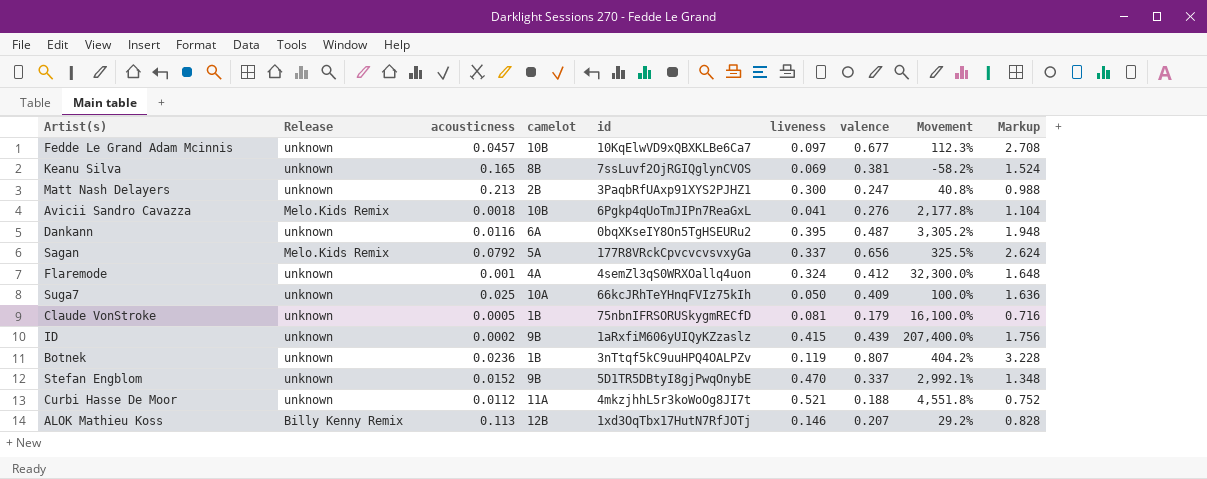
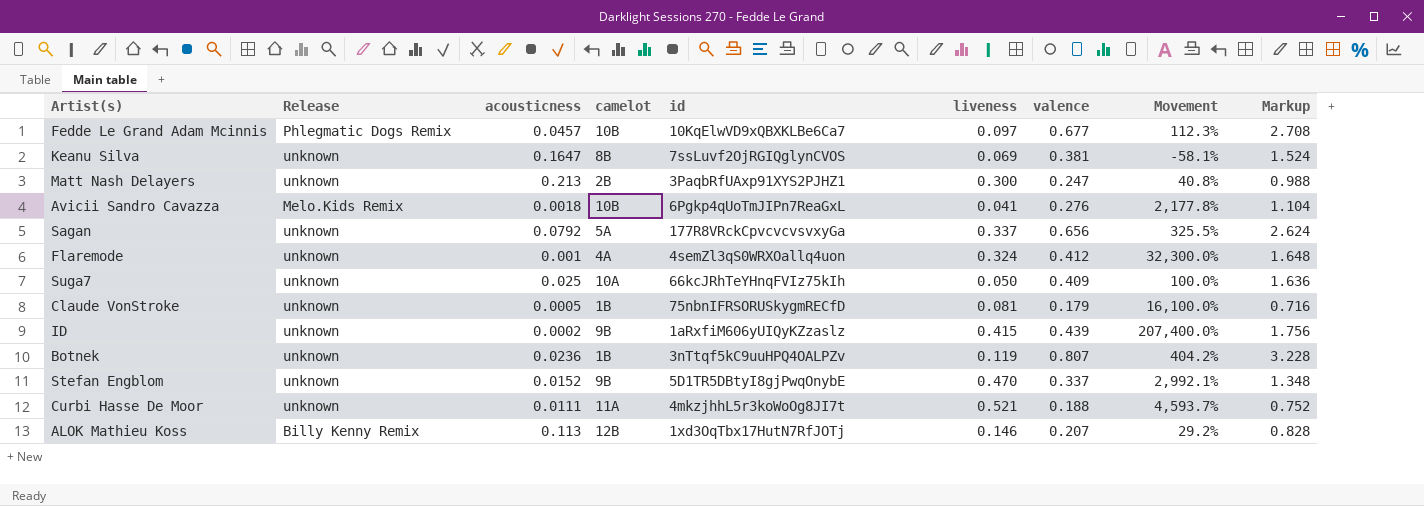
row Dankann: unknown | 0.0116 | 6A | 0bqXKseIY8On5TgHSEURu2 | 0.395 | 0.487 | 3,305.2% | 1.948 -> none
Fedde Le Grand Adam Mcinnis | Release: unknown -> Phlegmatic Dogs Remix
Keanu Silva | acousticness: 0.165 -> 0.1647
Keanu Silva | Movement: -58.2% -> -58.1%
Sagan | Release: Melo.Kids Remix -> unknown
Curbi Hasse De Moor | acousticness: 0.0112 -> 0.0111
Curbi Hasse De Moor | Movement: 4,551.8% -> 4,593.7%

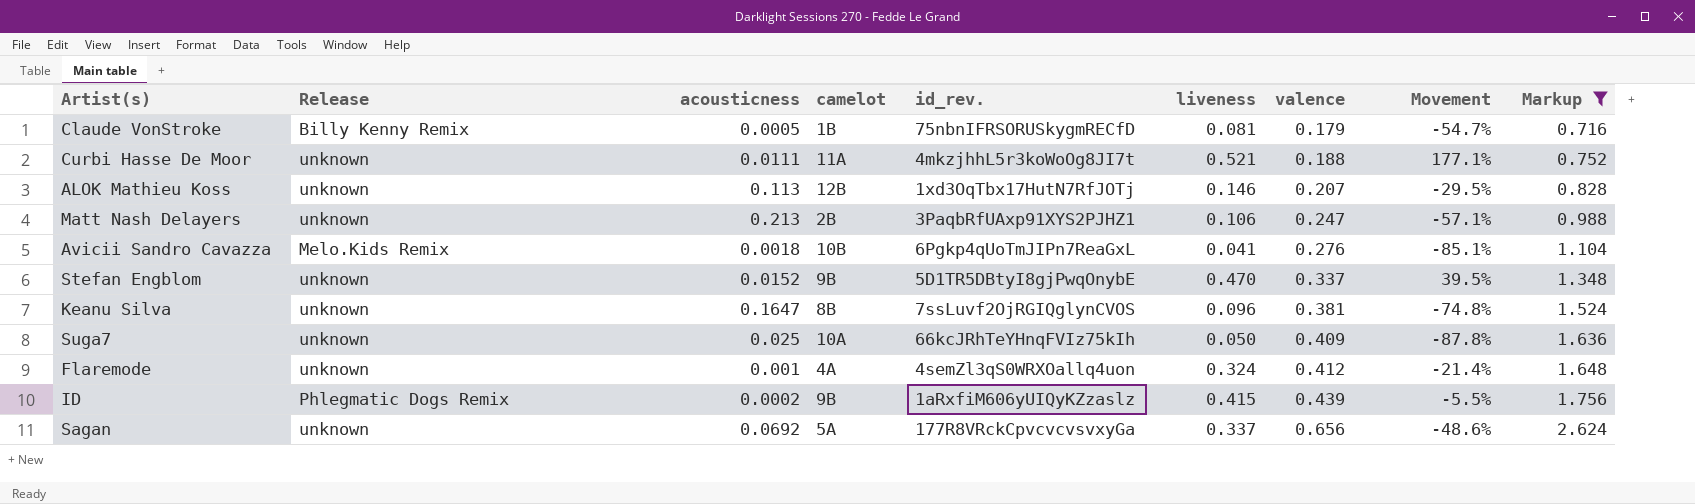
filter: none -> Markup <= 2.624
row order: none -> valence ascending
column name: id -> id_rev.
column Movement | formula: ([liveness] - [acousticness]) / [acousticness] -> ([liveness] - [valence]) / [valence]
Claude VonStroke | Release: unknown -> Billy Kenny Remix
ALOK Mathieu Koss | Release: Billy Kenny Remix -> unknown
Matt Nash Delayers | liveness: 0.300 -> 0.106
Keanu Silva | liveness: 0.069 -> 0.096
ID | Release: unknown -> Phlegmatic Dogs Remix
Sagan | acousticness: 0.0792 -> 0.0692

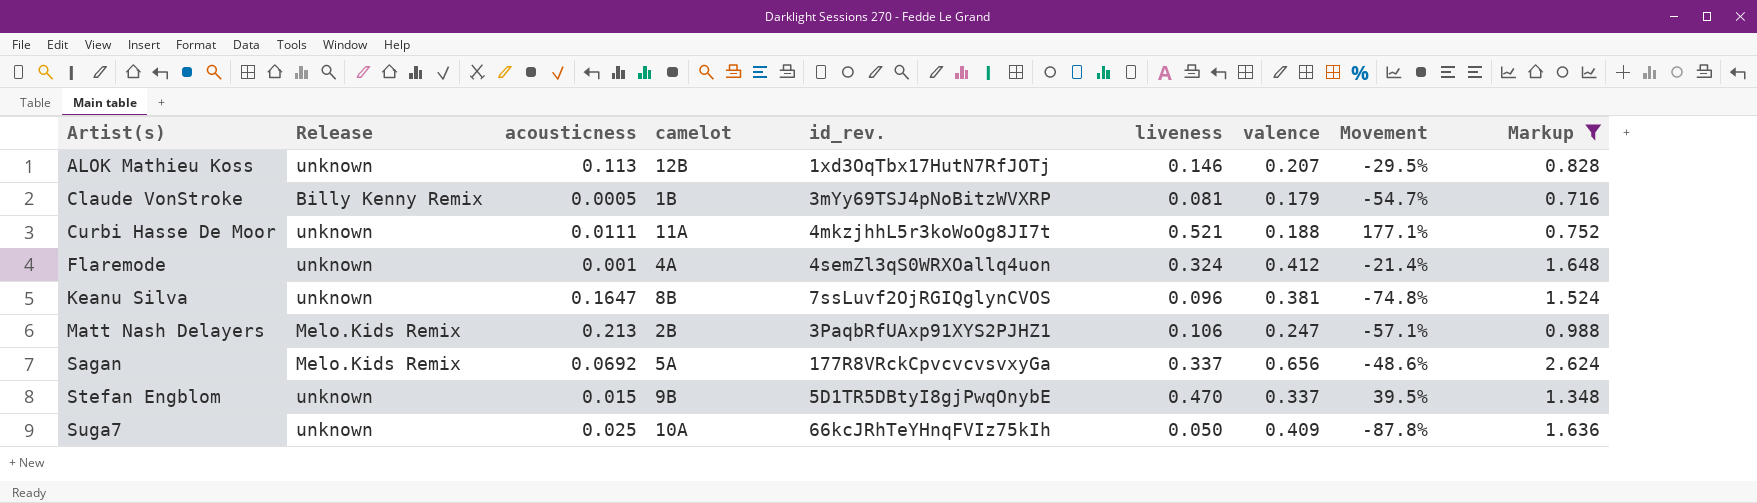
row order: valence ascending -> Artist(s) ascending
row Avicii Sandro Cavazza: Melo.Kids Remix | 0.0018 | 10B | 6Pgkp4qUoTmJIPn7ReaGxL | 0.041 | 0.276 | -85.1% | 1.104 -> none
row ID: Phlegmatic Dogs Remix | 0.0002 | 9B | 1aRxfiM606yUIQyKZzaslz | 0.415 | 0.439 | -5.5% | 1.756 -> none
Claude VonStroke | id_rev.: 75nbnIFRSORUSkygmRECfD -> 3mYy69TSJ4pNoBitzWVXRP
Matt Nash Delayers | Release: unknown -> Melo.Kids Remix
Sagan | Release: unknown -> Melo.Kids Remix
Stefan Engblom | acousticness: 0.0152 -> 0.015

